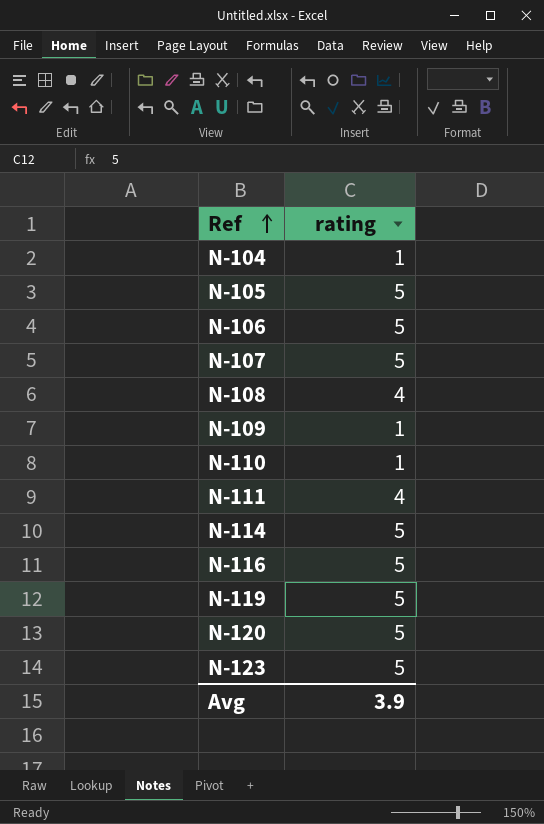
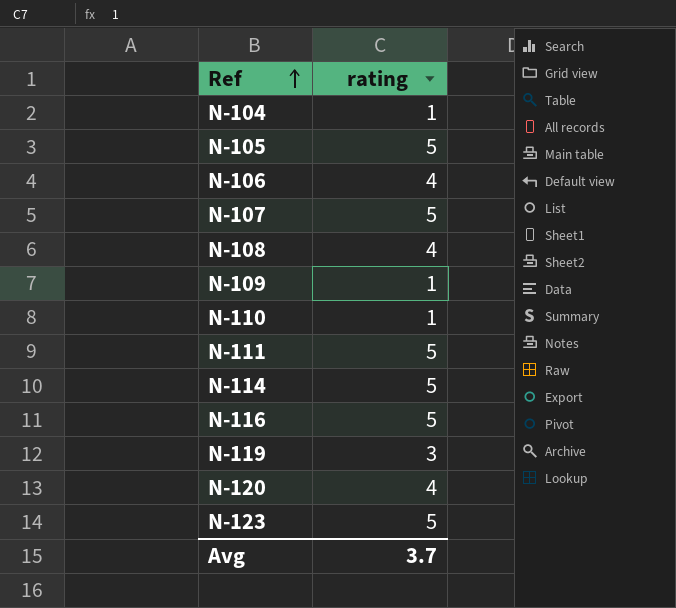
N-106 | rating: 5 -> 4
N-111 | rating: 4 -> 5
N-119 | rating: 5 -> 3
N-120 | rating: 5 -> 4
Avg | rating: 3.9 -> 3.7

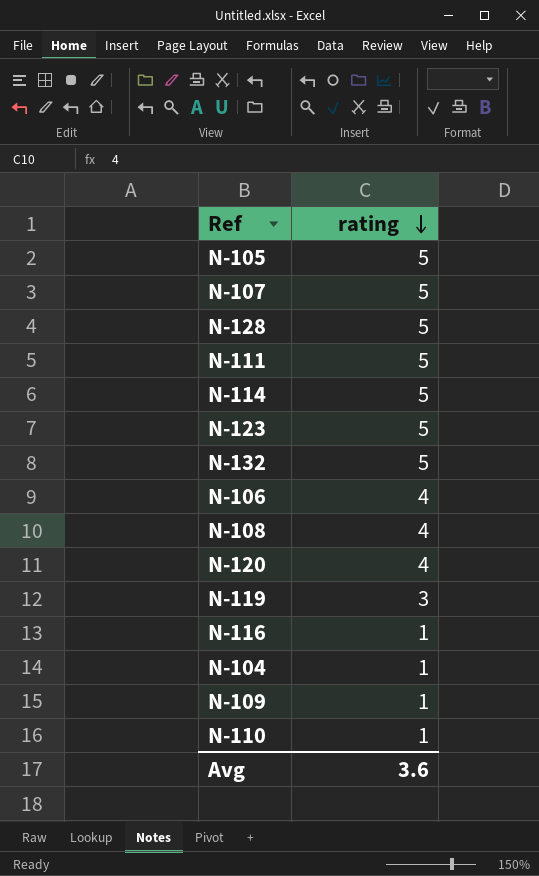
row order: Ref ascending -> rating descending
row N-128: none -> 5
row N-132: none -> 5
N-116 | rating: 5 -> 1
Avg | rating: 3.7 -> 3.6

